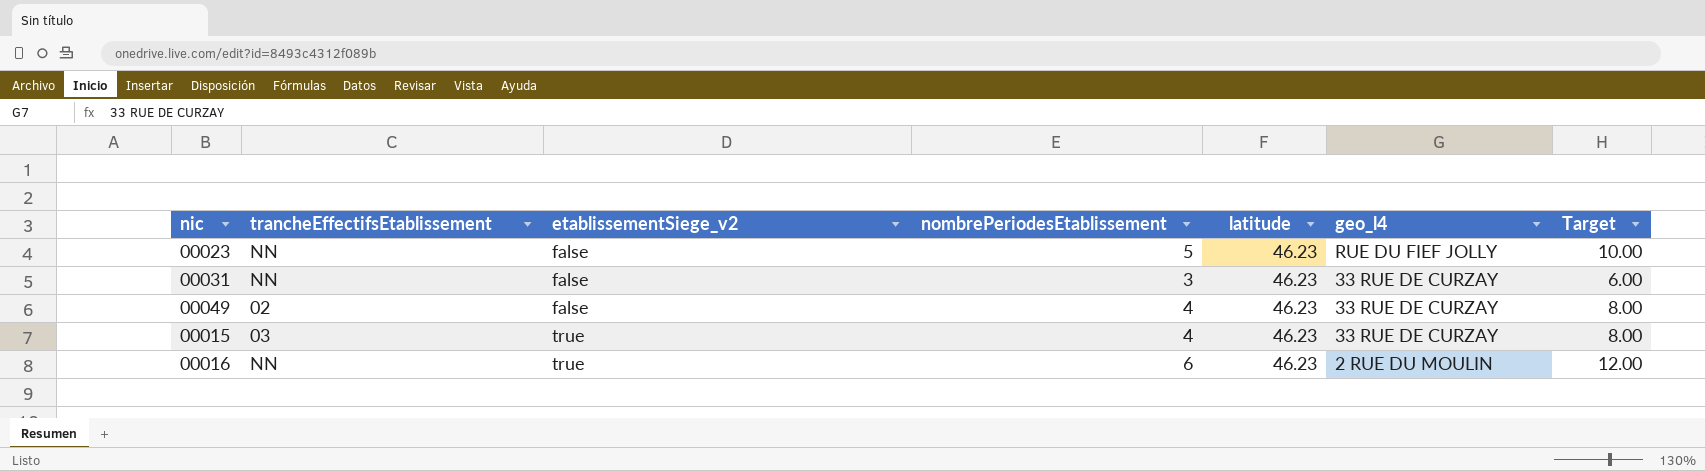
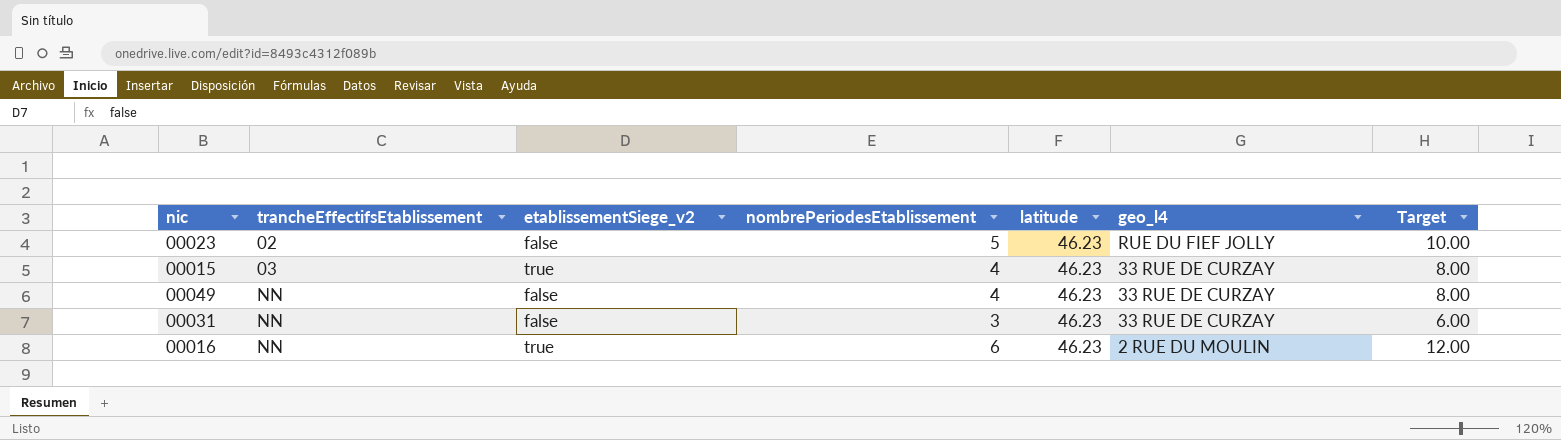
row order: etablissementSiege_v2 ascending -> trancheEffectifsEtablissement ascending
00023 | trancheEffectifsEtablissement: NN -> 02
00049 | trancheEffectifsEtablissement: 02 -> NN

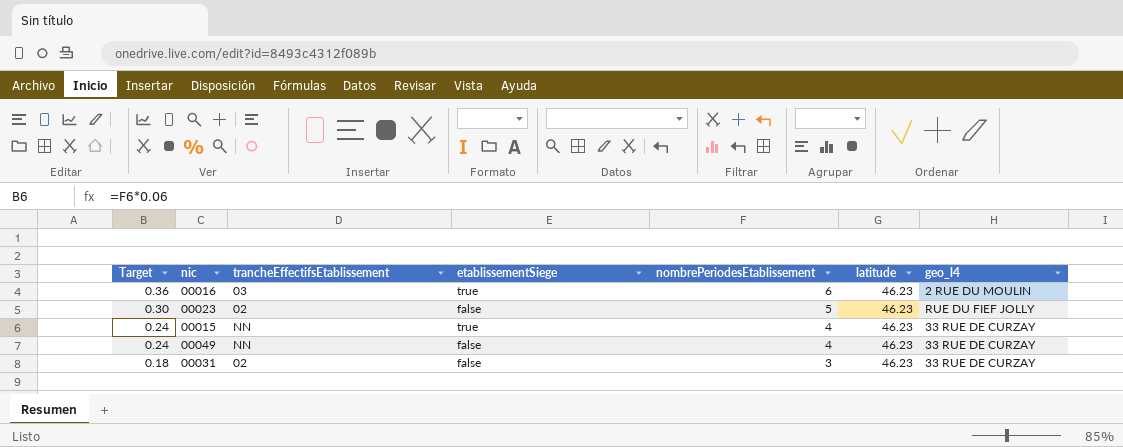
row order: trancheEffectifsEtablissement ascending -> Target descending
column Target | formula: [nombrePeriodesEtablissement] * 2 -> [nombrePeriodesEtablissement] * 0.06
column Target | position: 7 -> 1
column name: etablissementSiege_v2 -> etablissementSiege
00016 | trancheEffectifsEtablissement: NN -> 03
00015 | trancheEffectifsEtablissement: 03 -> NN
00031 | trancheEffectifsEtablissement: NN -> 02

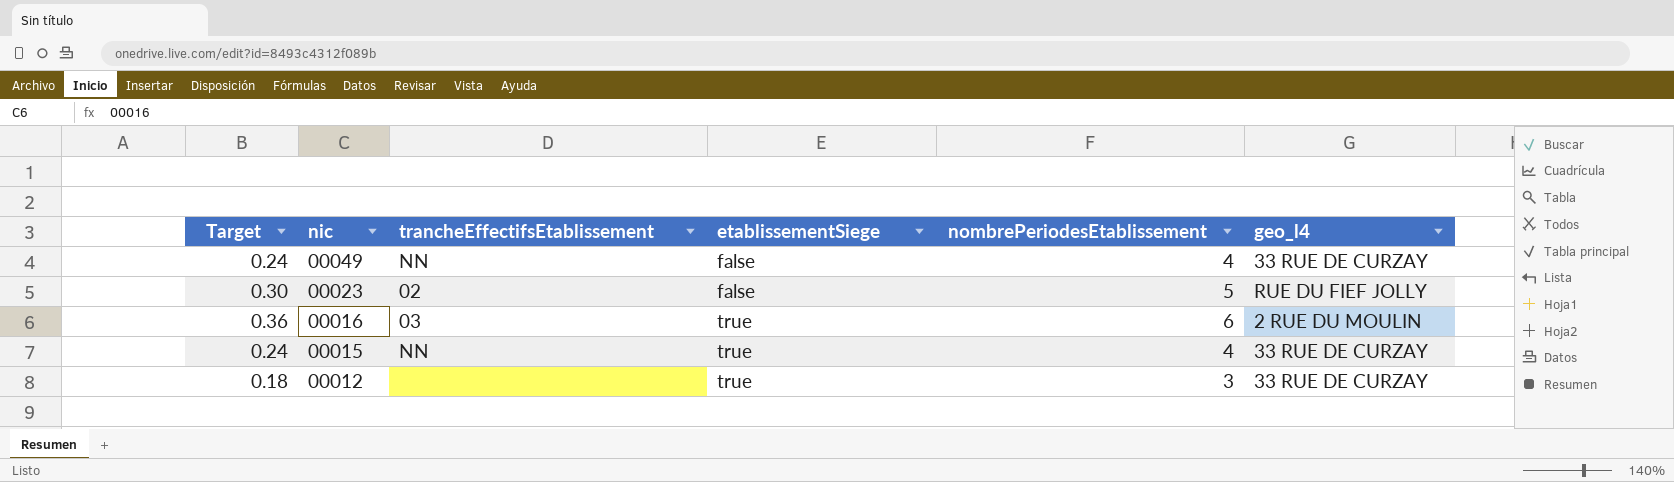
row order: Target descending -> nic descending
column latitude | position: 6 -> none
row 00031: 0.18 | 02 | false | 3 | 46.23 | 33 RUE DE CURZAY -> none
row 00012: none -> 0.18 | none | true | 3 | 33 RUE DE CURZAY

